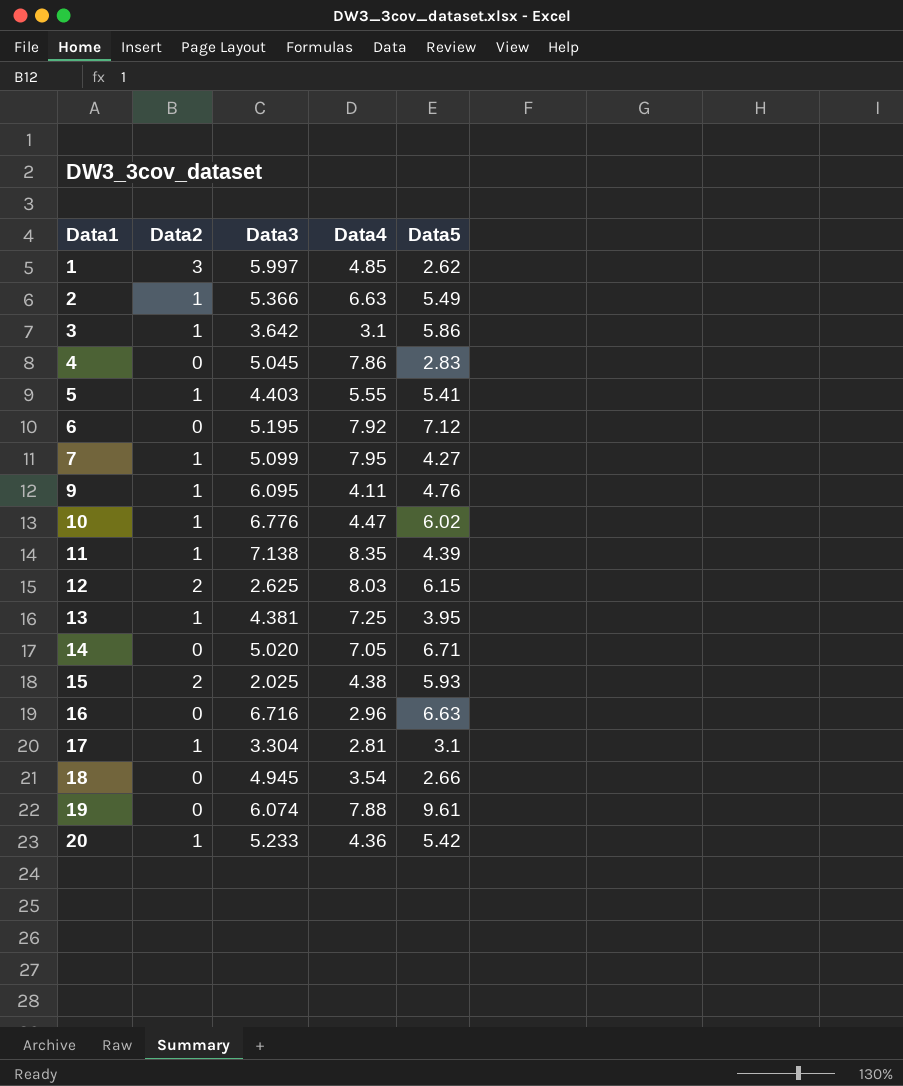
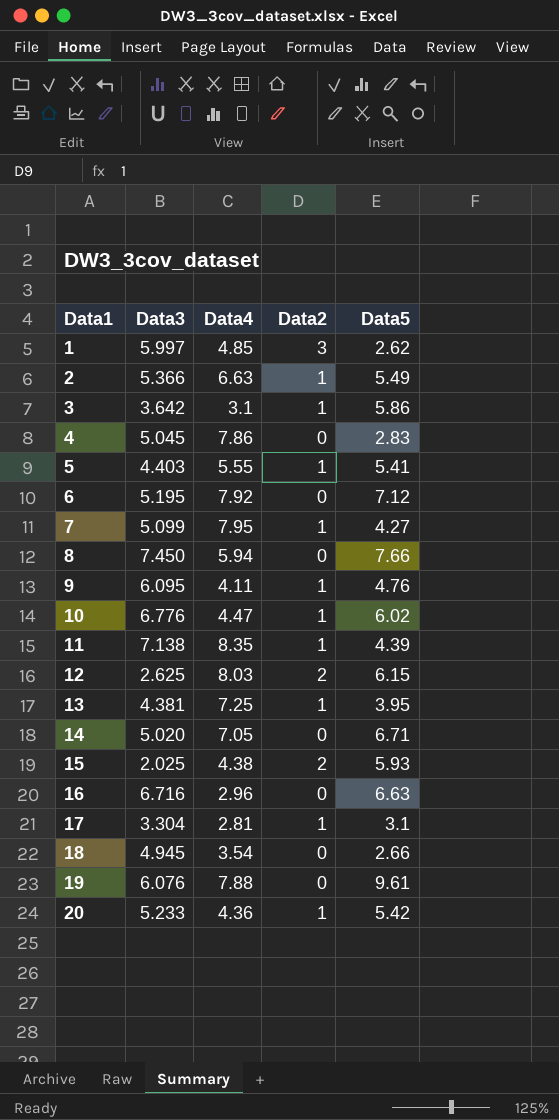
column Data2 | position: 2 -> 4
row 8: none -> 7.450 | 5.94 | 0 | 7.66
19 | Data3: 6.074 -> 6.076

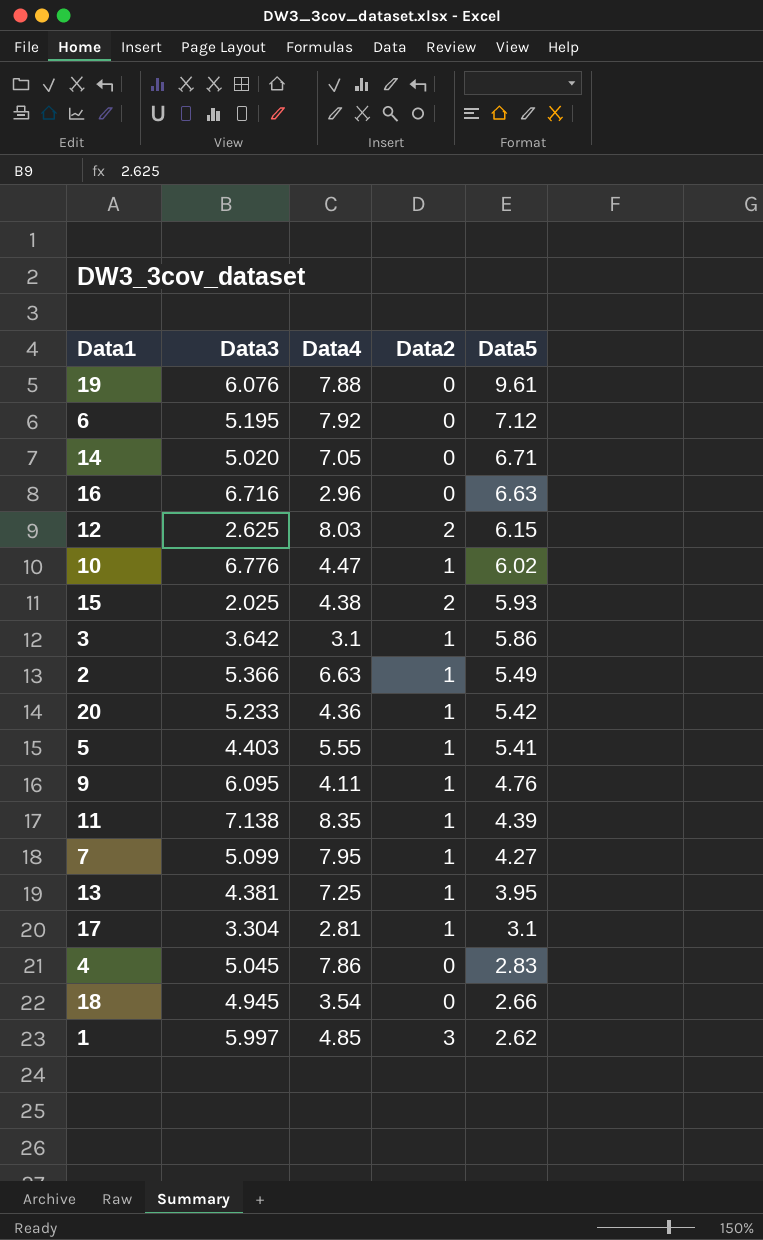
row order: Data1 ascending -> Data5 descending
row 8: 7.450 | 5.94 | 0 | 7.66 -> none

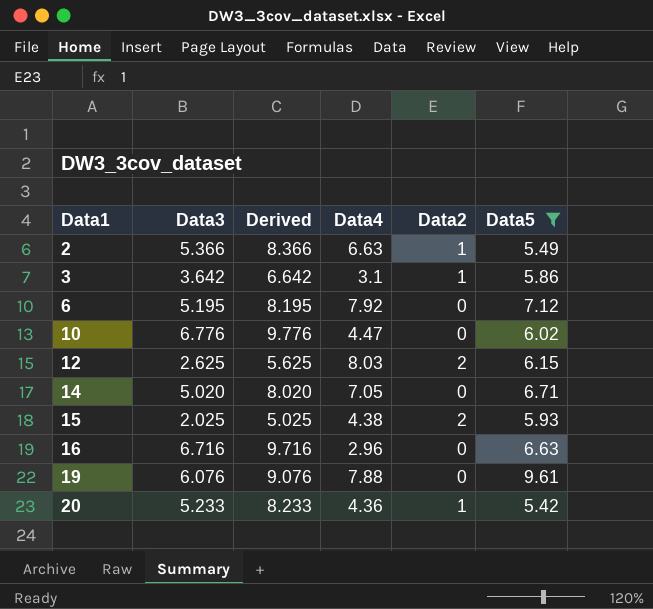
filter: none -> Data5 >= 5.42
row order: Data5 descending -> Data1 ascending
column Derived | formula: none -> [Data3] + 3
10 | Data2: 1 -> 0

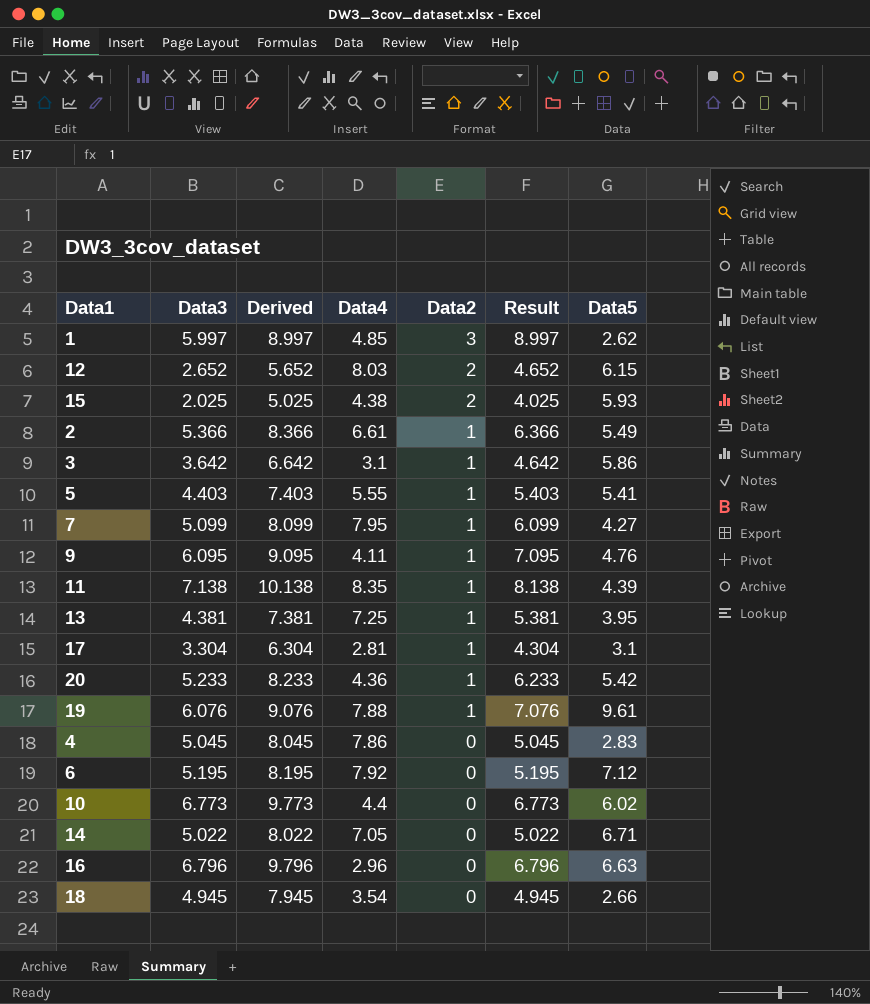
filter: Data5 >= 5.42 -> none
row order: Data1 ascending -> Data2 descending
column Result | formula: none -> [Data3] + [Data2]
12 | Data3: 2.625 -> 2.652
12 | Derived: 5.625 -> 5.652
2 | Data4: 6.63 -> 6.61
19 | Data2: 0 -> 1
10 | Data3: 6.776 -> 6.773
10 | Derived: 9.776 -> 9.773
10 | Data4: 4.47 -> 4.4
14 | Data3: 5.020 -> 5.022
14 | Derived: 8.020 -> 8.022
16 | Data3: 6.716 -> 6.796
16 | Derived: 9.716 -> 9.796

